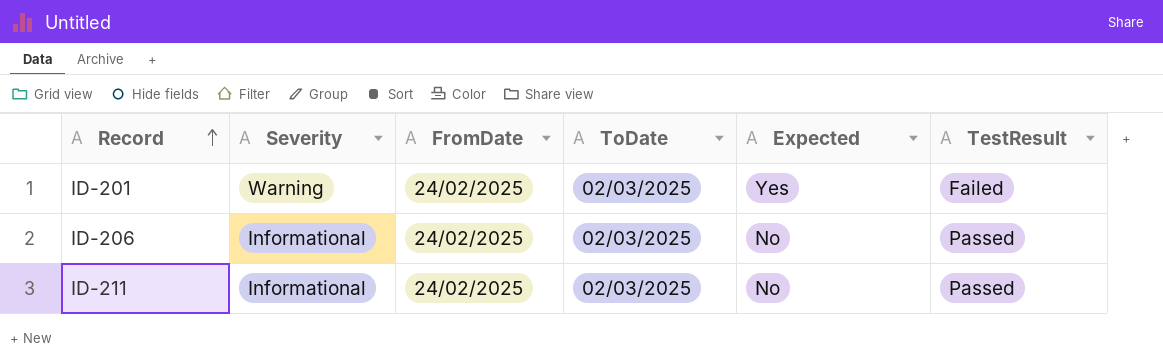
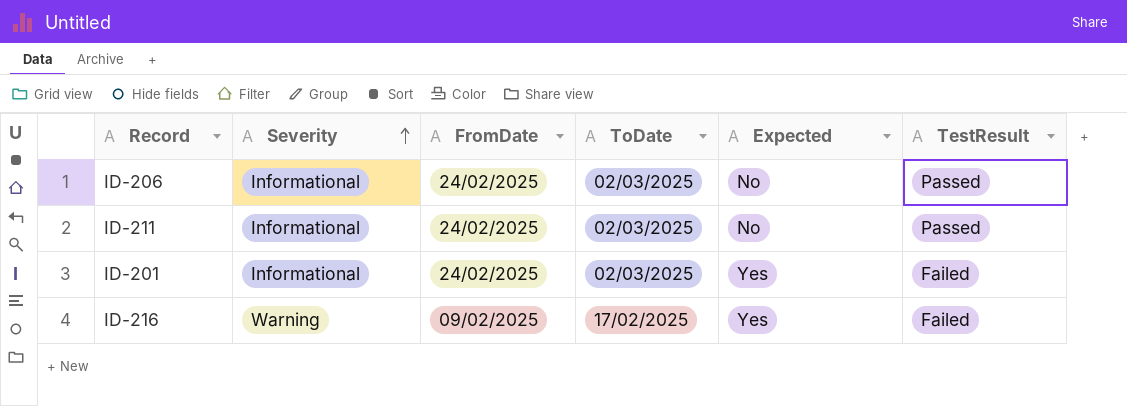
row order: Record ascending -> Severity ascending
ID-201 | Severity: Warning -> Informational
row ID-216: none -> Warning | 09/02/2025 | 17/02/2025 | Yes | Failed

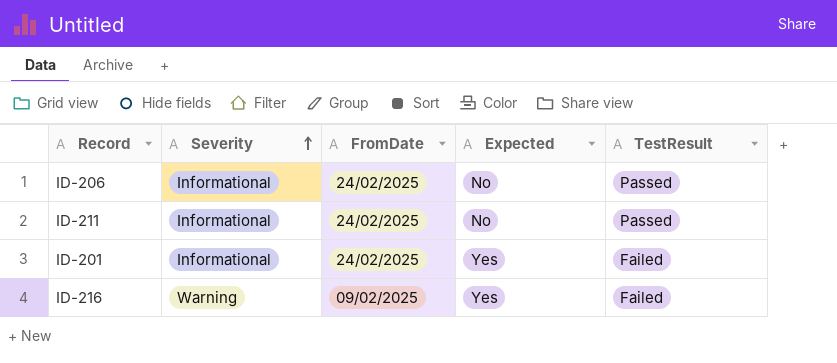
column ToDate | position: 4 -> none

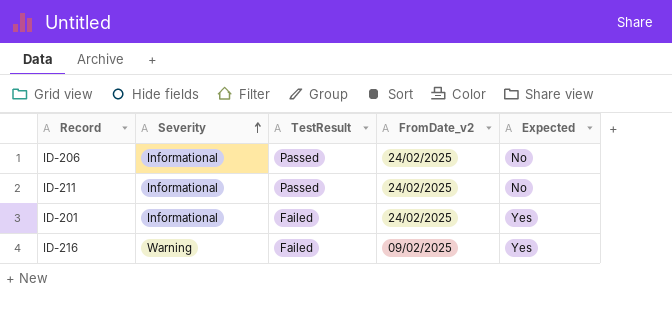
column TestResult | position: 5 -> 3
column name: FromDate -> FromDate_v2

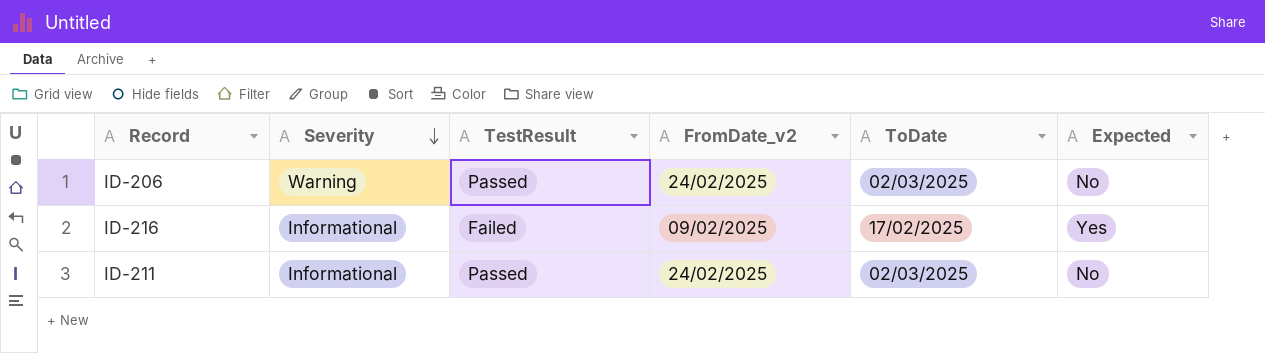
row order: Severity ascending -> Severity descending
column ToDate | position: none -> 5
row ID-201: Informational | Failed | 24/02/2025 | Yes -> none
ID-206 | Severity: Informational -> Warning
ID-216 | Severity: Warning -> Informational

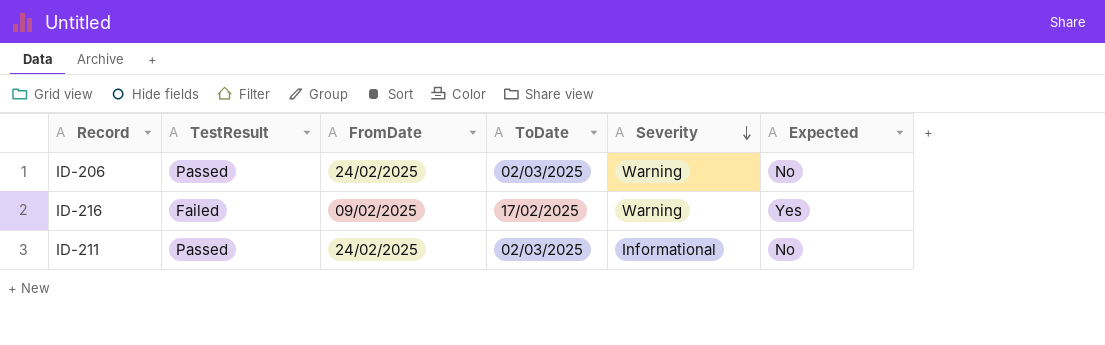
column name: FromDate_v2 -> FromDate
column Severity | position: 2 -> 5
ID-216 | Severity: Informational -> Warning

